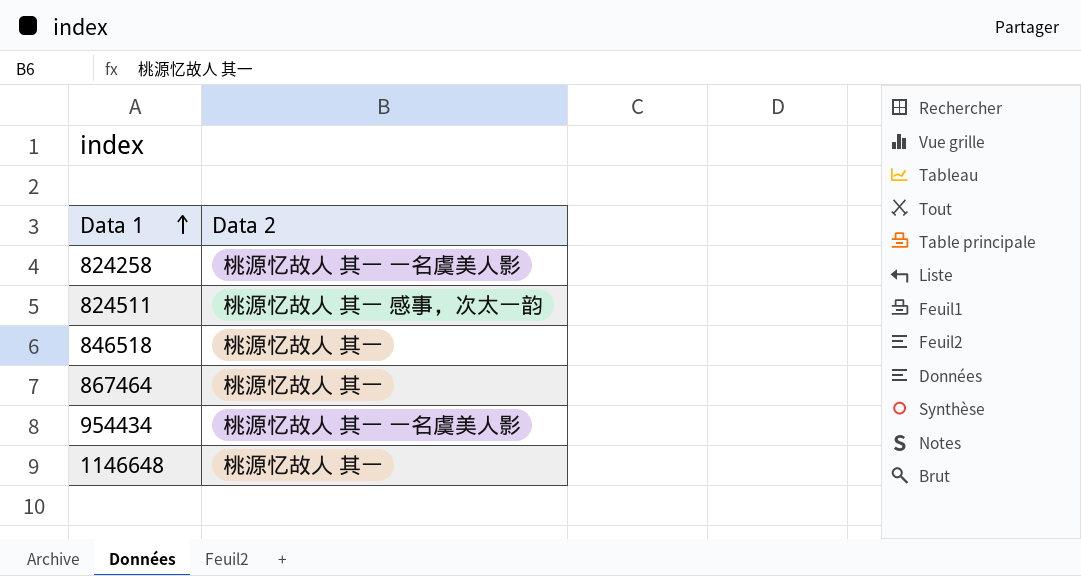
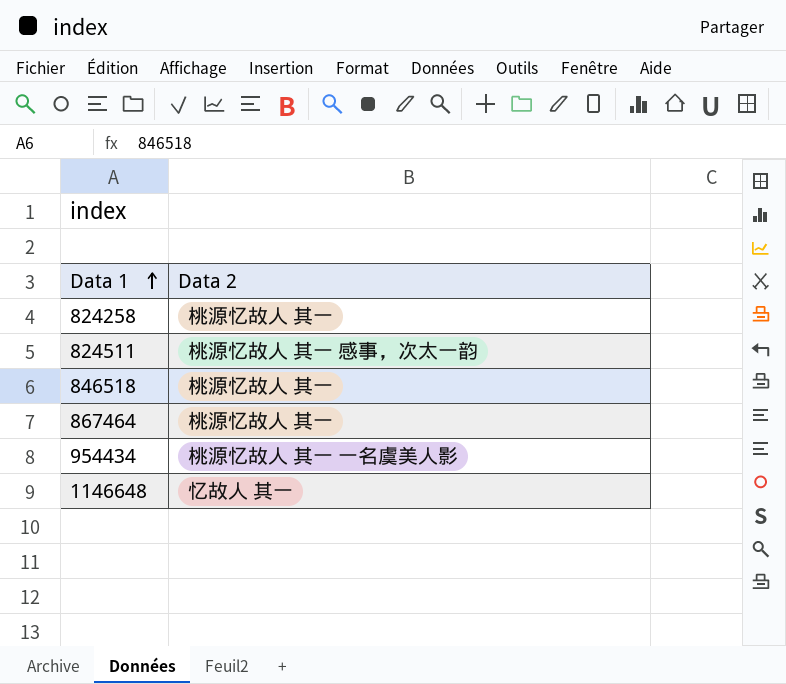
824258 | Data 2: 桃源忆故人 其一 一名虞美人影 -> 桃源忆故人 其一
1146648 | Data 2: 桃源忆故人 其一 -> 忆故人 其一

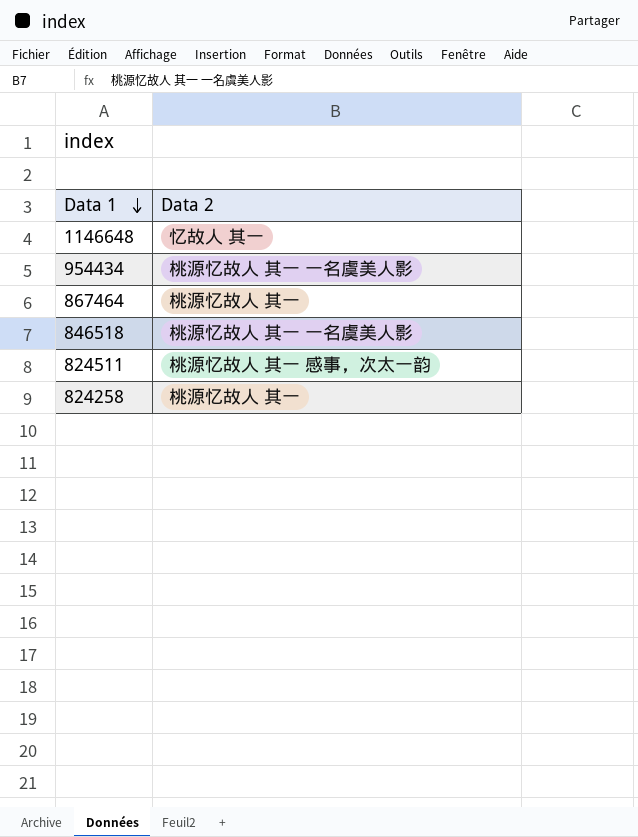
row order: Data 1 ascending -> Data 1 descending
846518 | Data 2: 桃源忆故人 其一 -> 桃源忆故人 其一 一名虞美人影

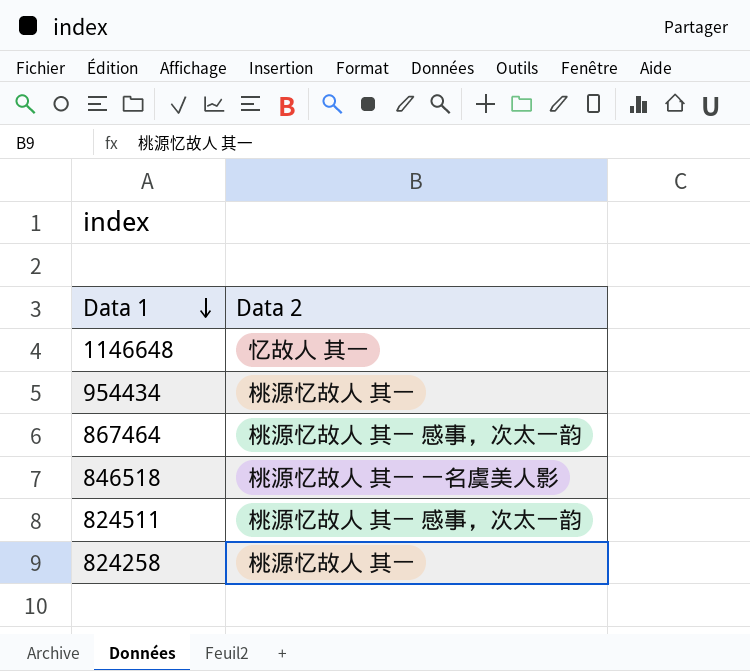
954434 | Data 2: 桃源忆故人 其一 一名虞美人影 -> 桃源忆故人 其一
867464 | Data 2: 桃源忆故人 其一 -> 桃源忆故人 其一 感事，次太一韵

